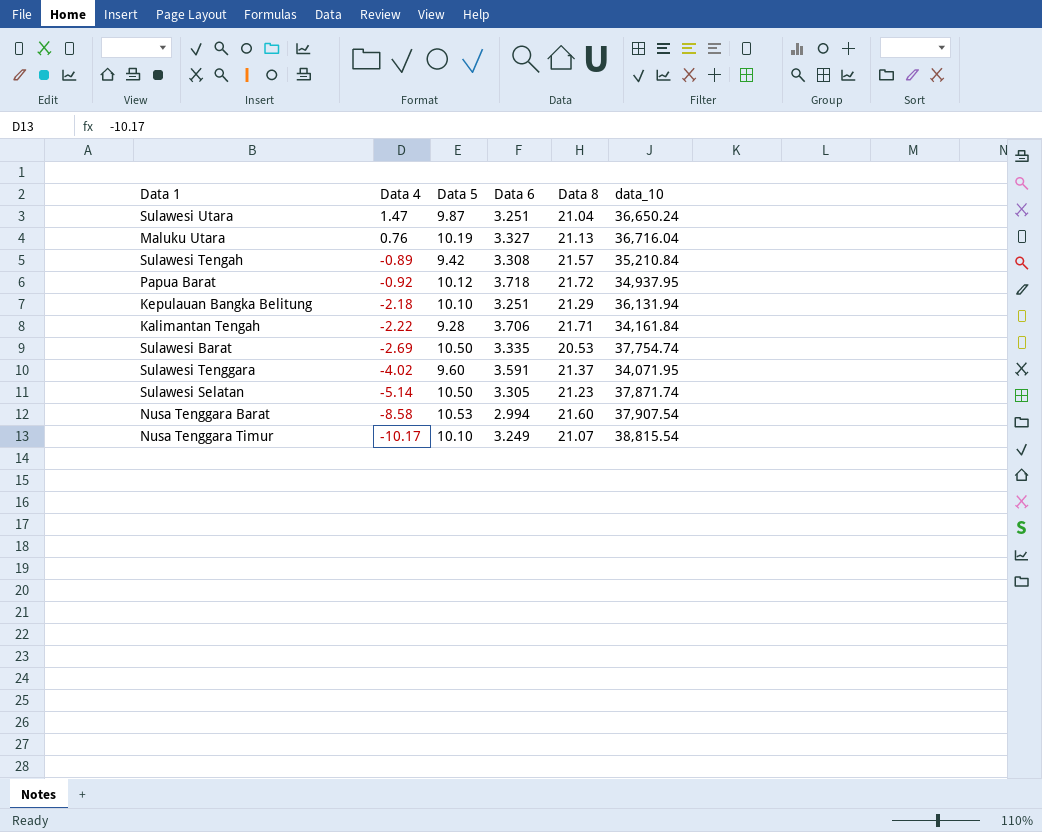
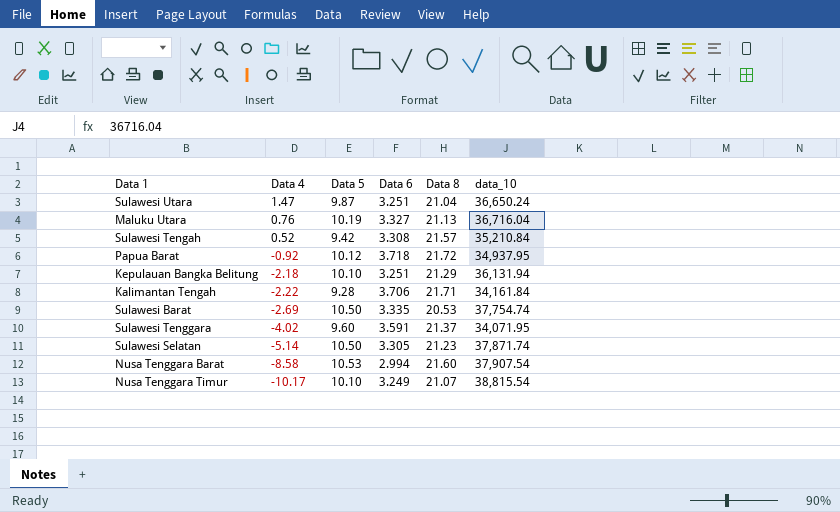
Sulawesi Tengah | Data 4: -0.89 -> 0.52

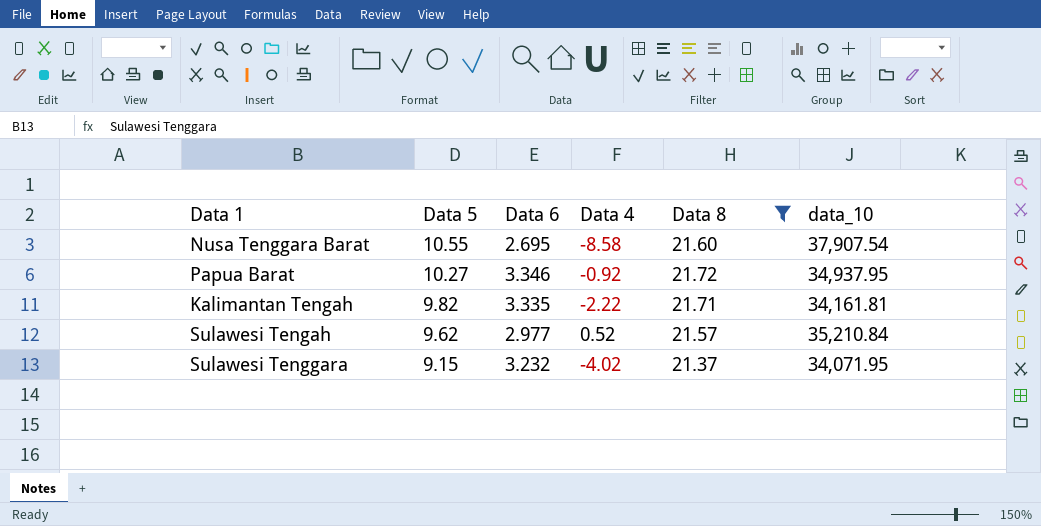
filter: none -> Data 8 >= 21.37
row order: Data 4 descending -> Data 5 descending
column Data 4 | position: 2 -> 4
Nusa Tenggara Barat | Data 5: 10.53 -> 10.55
Nusa Tenggara Barat | Data 6: 2.994 -> 2.695
Papua Barat | Data 5: 10.12 -> 10.27
Papua Barat | Data 6: 3.718 -> 3.346
Kalimantan Tengah | Data 5: 9.28 -> 9.82
Kalimantan Tengah | Data 6: 3.706 -> 3.335
Kalimantan Tengah | data_10: 34,161.84 -> 34,161.81
Sulawesi Tengah | Data 5: 9.42 -> 9.62
Sulawesi Tengah | Data 6: 3.308 -> 2.977
Sulawesi Tenggara | Data 5: 9.60 -> 9.15
Sulawesi Tenggara | Data 6: 3.591 -> 3.232

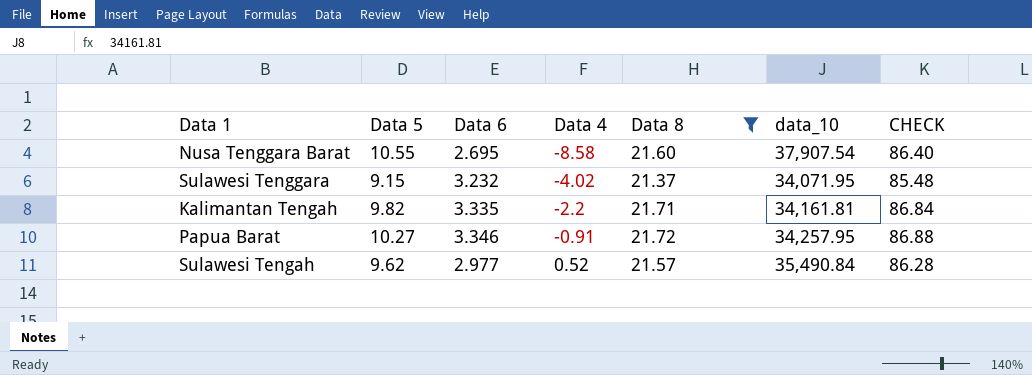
row order: Data 5 descending -> Data 4 ascending
column CHECK | formula: none -> [Data 8] * 4
Kalimantan Tengah | Data 4: -2.22 -> -2.2
Papua Barat | Data 4: -0.92 -> -0.91
Papua Barat | data_10: 34,937.95 -> 34,257.95
Sulawesi Tengah | data_10: 35,210.84 -> 35,490.84

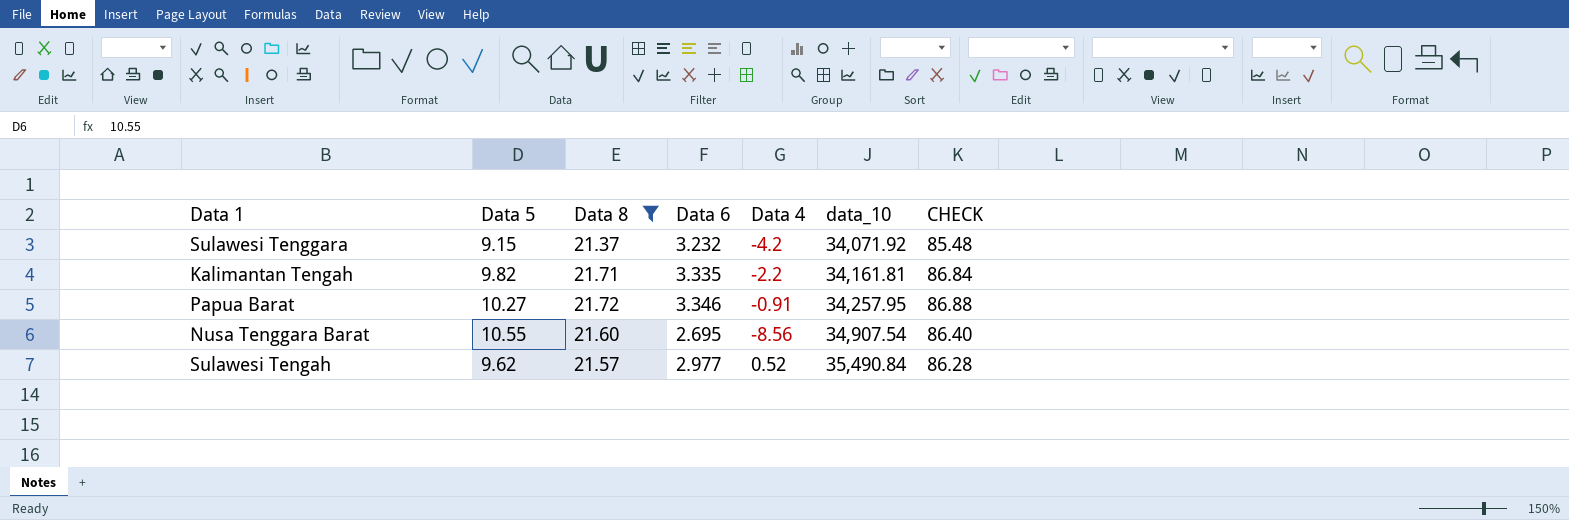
row order: Data 4 ascending -> data_10 ascending
column Data 8 | position: 5 -> 3
Sulawesi Tenggara | Data 4: -4.02 -> -4.2
Sulawesi Tenggara | data_10: 34,071.95 -> 34,071.92
Nusa Tenggara Barat | Data 4: -8.58 -> -8.56
Nusa Tenggara Barat | data_10: 37,907.54 -> 34,907.54

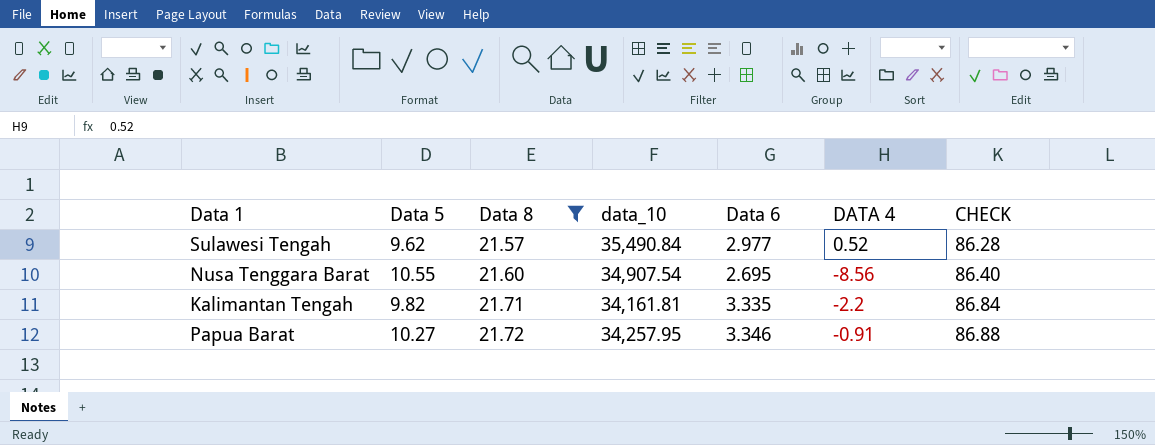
row order: data_10 ascending -> Data 8 ascending
column data_10 | position: 6 -> 4
column name: Data 4 -> DATA 4
row Sulawesi Tenggara: 9.15 | 21.37 | 3.232 | -4.2 | 34,071.92 | 85.48 -> none

